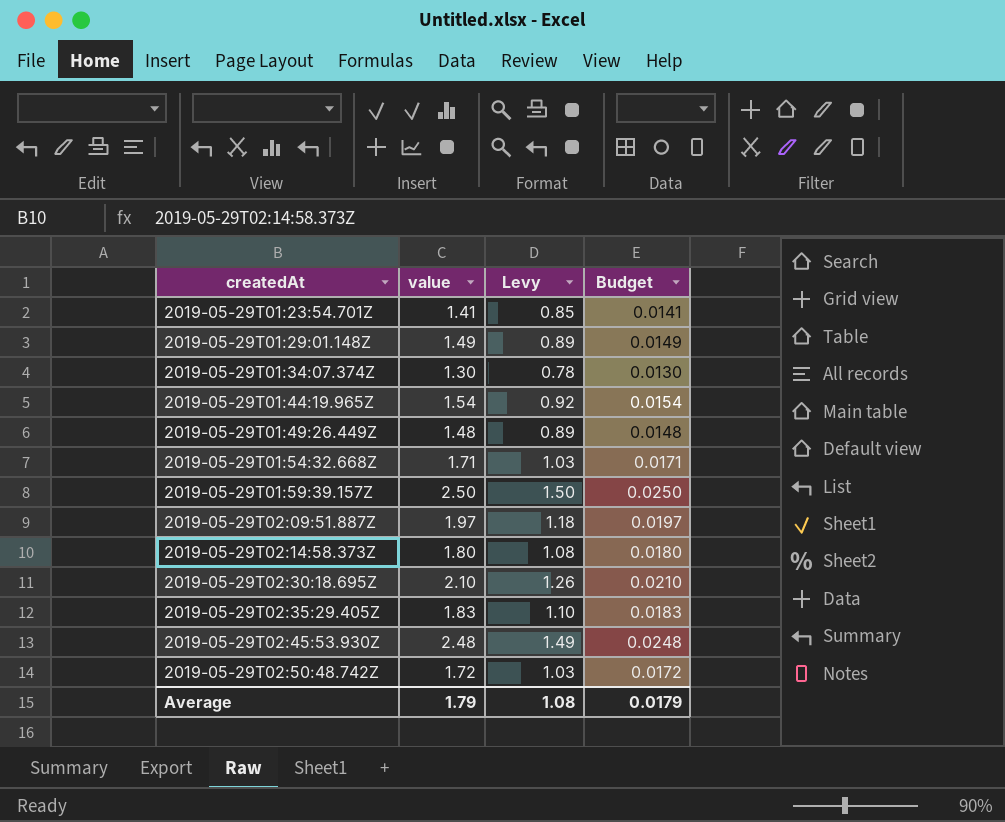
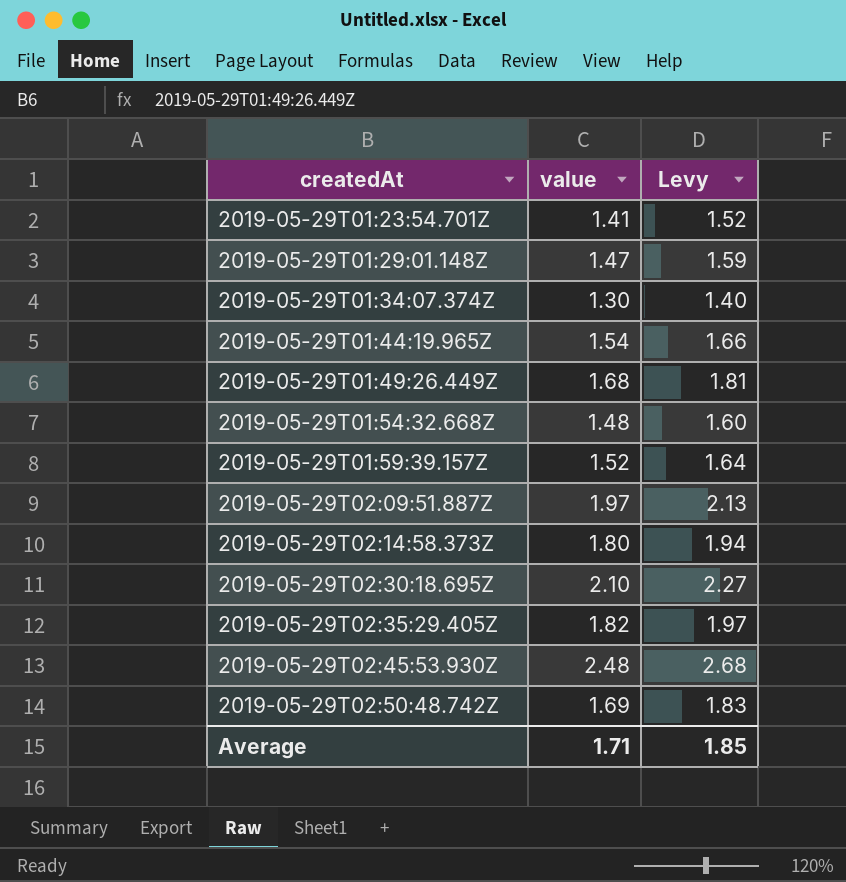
column Budget | formula: [value] * 0.01 -> none
column Levy | formula: [value] * 0.6 -> [value] * 1.08
2019-05-29T01:29:01.148Z | value: 1.49 -> 1.47
2019-05-29T01:49:26.449Z | value: 1.48 -> 1.68
2019-05-29T01:54:32.668Z | value: 1.71 -> 1.48
2019-05-29T01:59:39.157Z | value: 2.50 -> 1.52
2019-05-29T02:35:29.405Z | value: 1.83 -> 1.82
2019-05-29T02:50:48.742Z | value: 1.72 -> 1.69
Average | value: 1.79 -> 1.71
Average | Levy: 1.08 -> 1.85

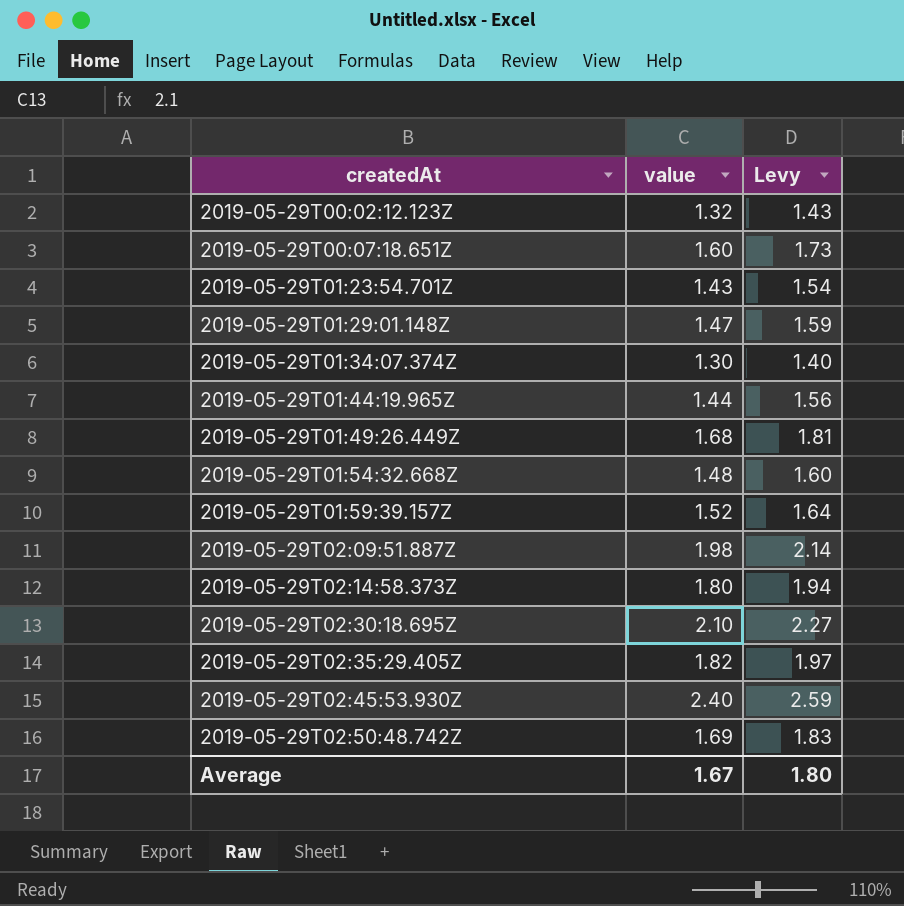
row 2019-05-29T00:02:12.123Z: none -> 1.32 | 1.43
row 2019-05-29T00:07:18.651Z: none -> 1.60 | 1.73
2019-05-29T01:23:54.701Z | value: 1.41 -> 1.43
2019-05-29T01:23:54.701Z | Levy: 1.52 -> 1.54
2019-05-29T01:44:19.965Z | value: 1.54 -> 1.44
2019-05-29T01:44:19.965Z | Levy: 1.66 -> 1.56
2019-05-29T02:09:51.887Z | value: 1.97 -> 1.98
2019-05-29T02:09:51.887Z | Levy: 2.13 -> 2.14
2019-05-29T02:45:53.930Z | value: 2.48 -> 2.40
2019-05-29T02:45:53.930Z | Levy: 2.68 -> 2.59
Average | value: 1.71 -> 1.67
Average | Levy: 1.85 -> 1.80

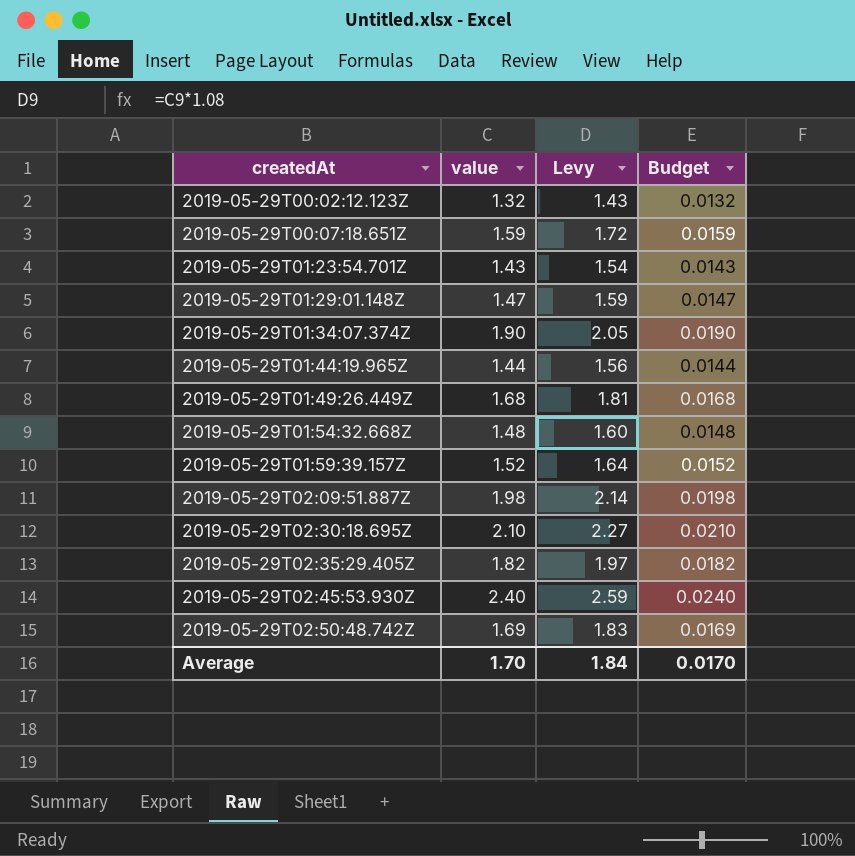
column Budget | formula: none -> [value] * 0.01
row 2019-05-29T02:14:58.373Z: 1.80 | 1.94 -> none
2019-05-29T00:07:18.651Z | value: 1.60 -> 1.59
2019-05-29T00:07:18.651Z | Levy: 1.73 -> 1.72
2019-05-29T01:34:07.374Z | value: 1.30 -> 1.90
2019-05-29T01:34:07.374Z | Levy: 1.40 -> 2.05
Average | value: 1.67 -> 1.70
Average | Levy: 1.80 -> 1.84

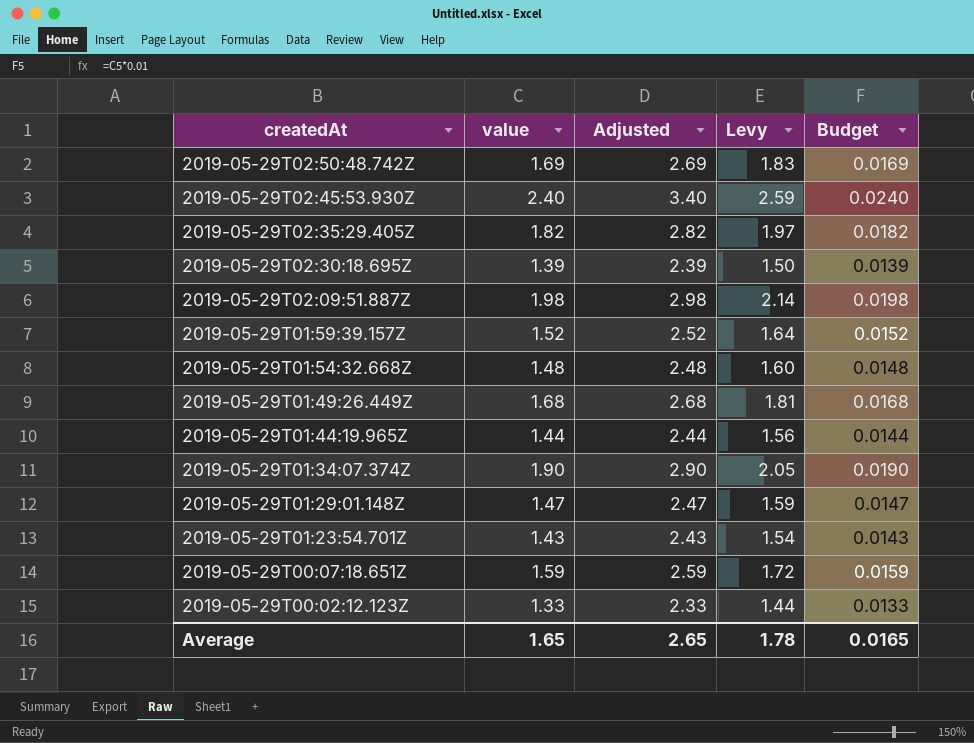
row order: createdAt ascending -> createdAt descending
column Adjusted | formula: none -> [value] + 1
2019-05-29T02:30:18.695Z | value: 2.10 -> 1.39
2019-05-29T02:30:18.695Z | Levy: 2.27 -> 1.50
2019-05-29T02:30:18.695Z | Budget: 0.0210 -> 0.0139
2019-05-29T00:02:12.123Z | value: 1.32 -> 1.33
2019-05-29T00:02:12.123Z | Levy: 1.43 -> 1.44
2019-05-29T00:02:12.123Z | Budget: 0.0132 -> 0.0133
Average | value: 1.70 -> 1.65
Average | Levy: 1.84 -> 1.78
Average | Budget: 0.0170 -> 0.0165

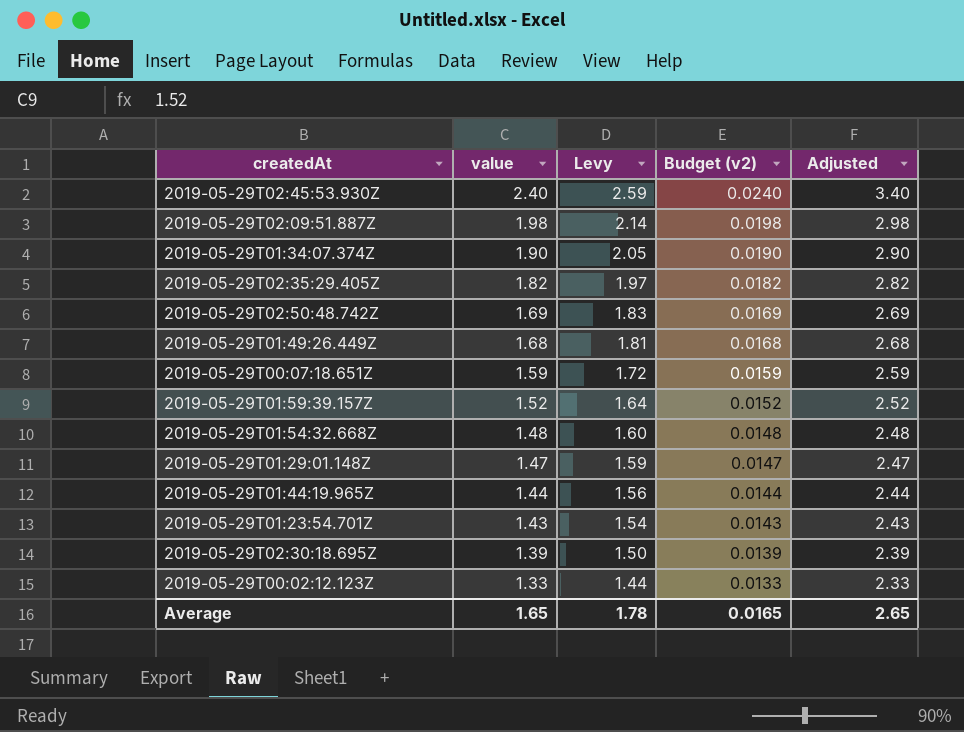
row order: createdAt descending -> value descending
column name: Budget -> Budget (v2)
column Adjusted | position: 3 -> 5

